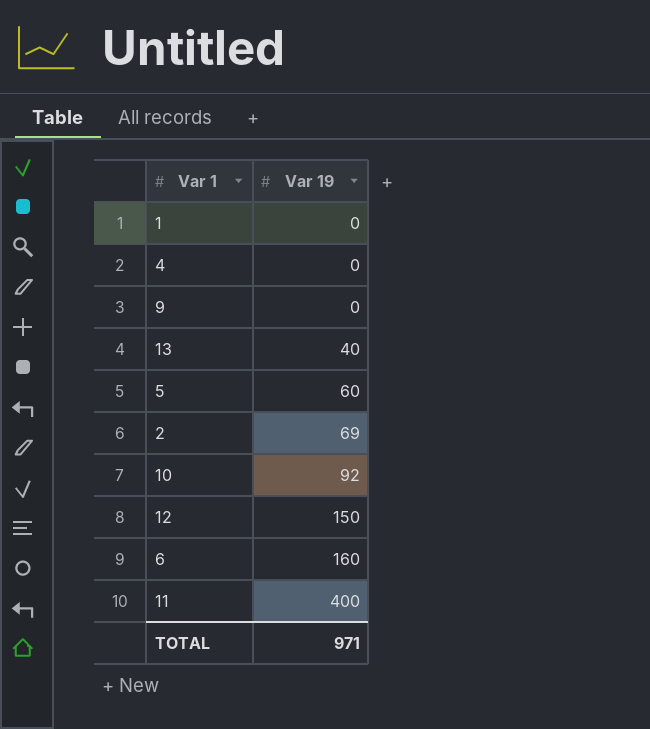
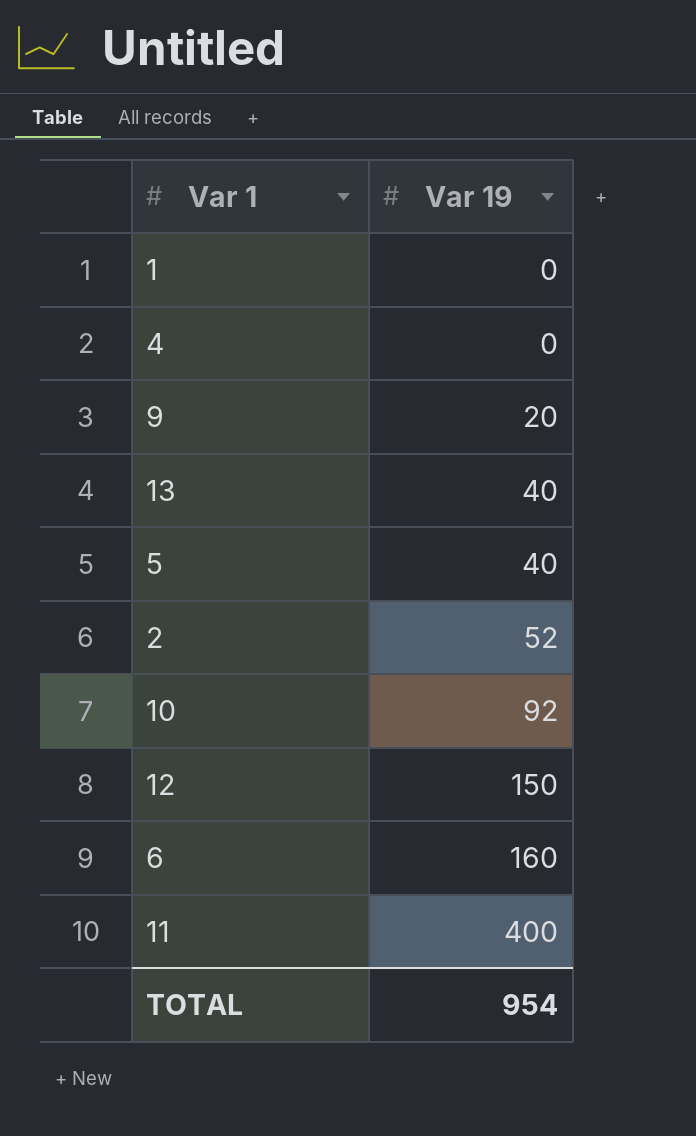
9 | Var 19: 0 -> 20
5 | Var 19: 60 -> 40
2 | Var 19: 69 -> 52
TOTAL | Var 19: 971 -> 954

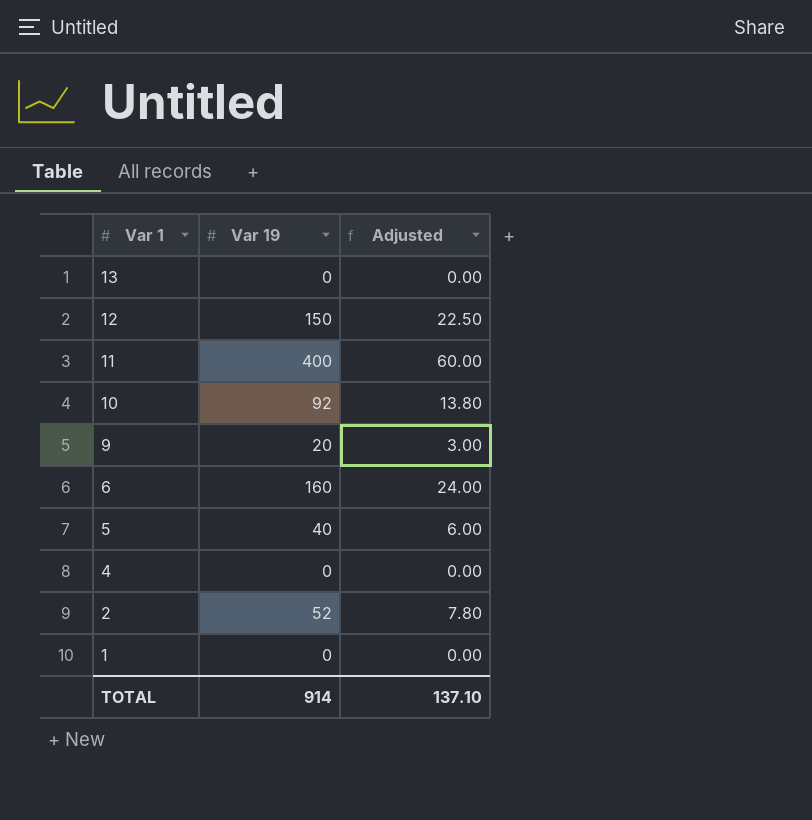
row order: Var 19 ascending -> Var 1 descending
column Adjusted | formula: none -> [Var 19] * 0.15
13 | Var 19: 40 -> 0
TOTAL | Var 19: 954 -> 914

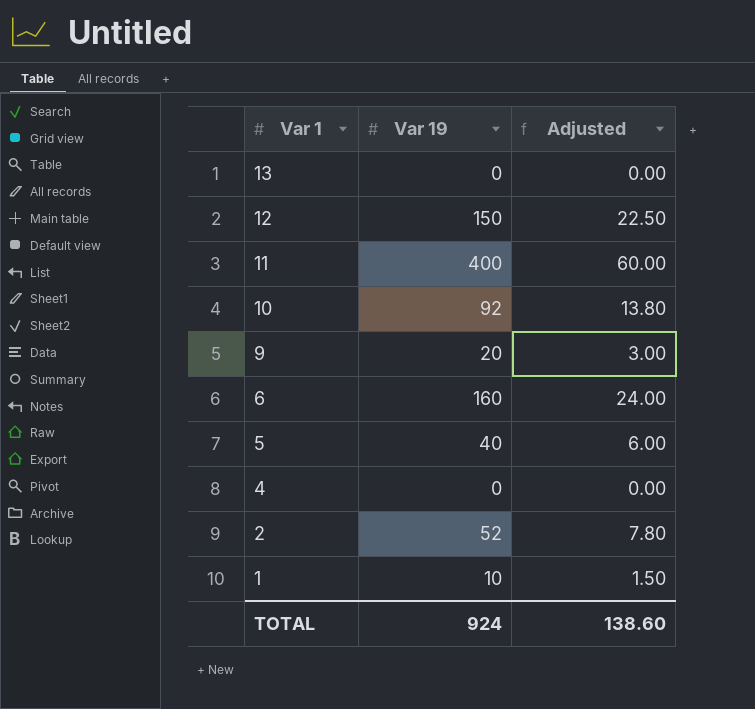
1 | Var 19: 0 -> 10
1 | Adjusted: 0.00 -> 1.50
TOTAL | Var 19: 914 -> 924
TOTAL | Adjusted: 137.10 -> 138.60

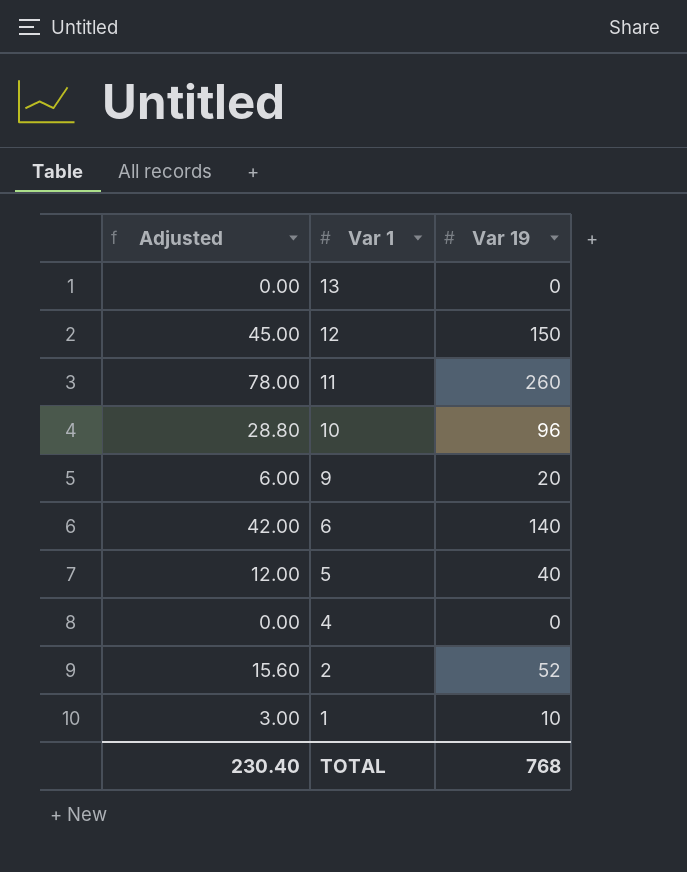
column Adjusted | formula: [Var 19] * 0.15 -> [Var 19] * 0.3
column Adjusted | position: 3 -> 1
11 | Var 19: 400 -> 260
10 | Var 19: 92 -> 96
6 | Var 19: 160 -> 140
TOTAL | Adjusted: 138.60 -> 230.40
TOTAL | Var 19: 924 -> 768

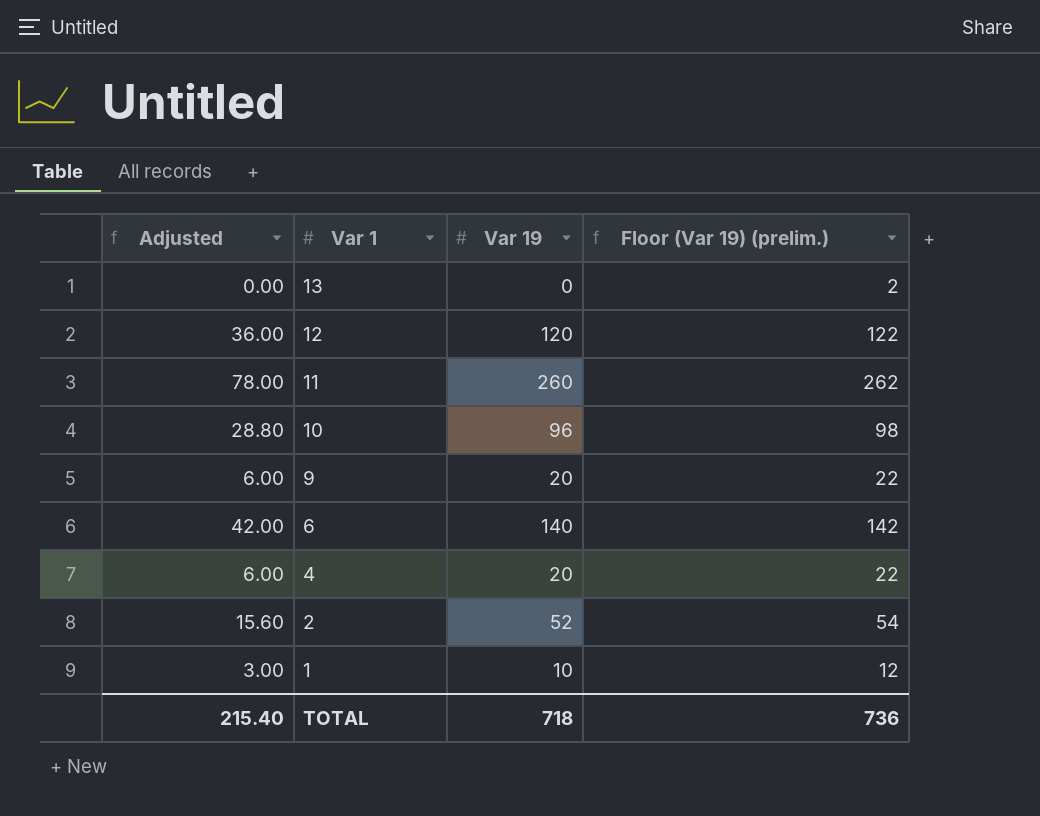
column Floor (Var 19) (prelim.) | formula: none -> [Var 19] + 2
row 5: 12.00 | 40 -> none
12 | Adjusted: 45.00 -> 36.00
12 | Var 19: 150 -> 120
4 | Adjusted: 0.00 -> 6.00
4 | Var 19: 0 -> 20
TOTAL | Adjusted: 230.40 -> 215.40
TOTAL | Var 19: 768 -> 718

